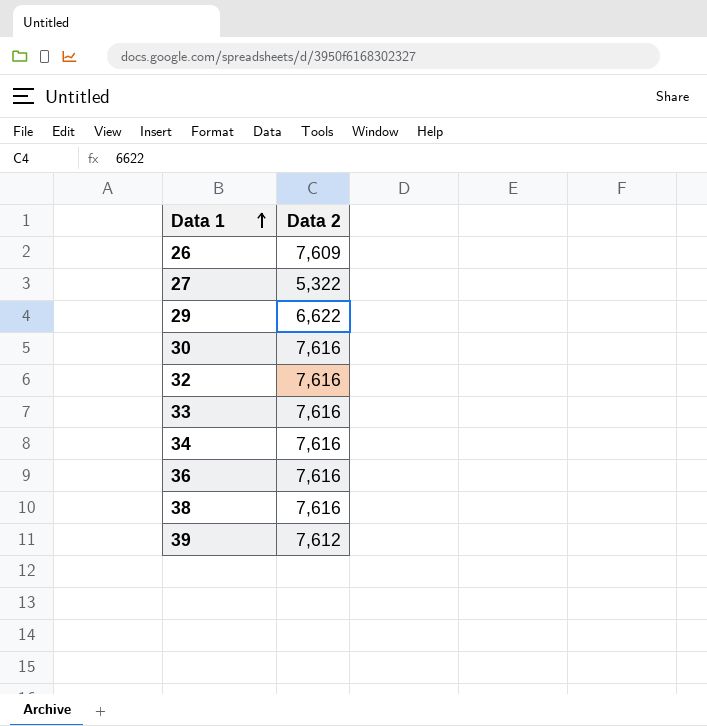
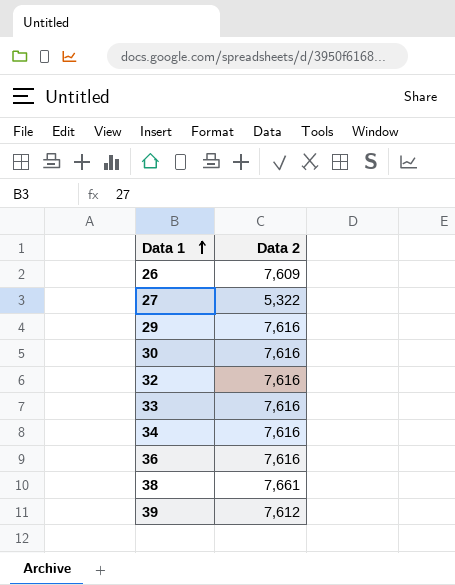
29 | Data 2: 6,622 -> 7,616
38 | Data 2: 7,616 -> 7,661

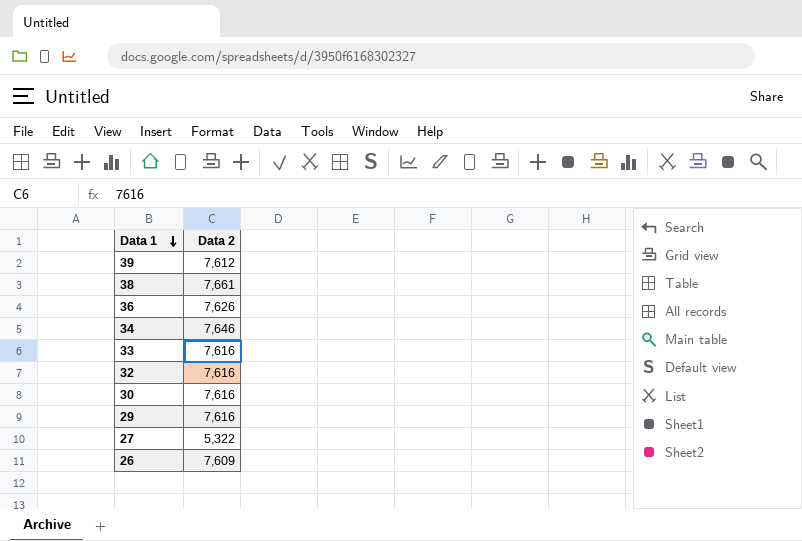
row order: Data 1 ascending -> Data 1 descending
36 | Data 2: 7,616 -> 7,626
34 | Data 2: 7,616 -> 7,646

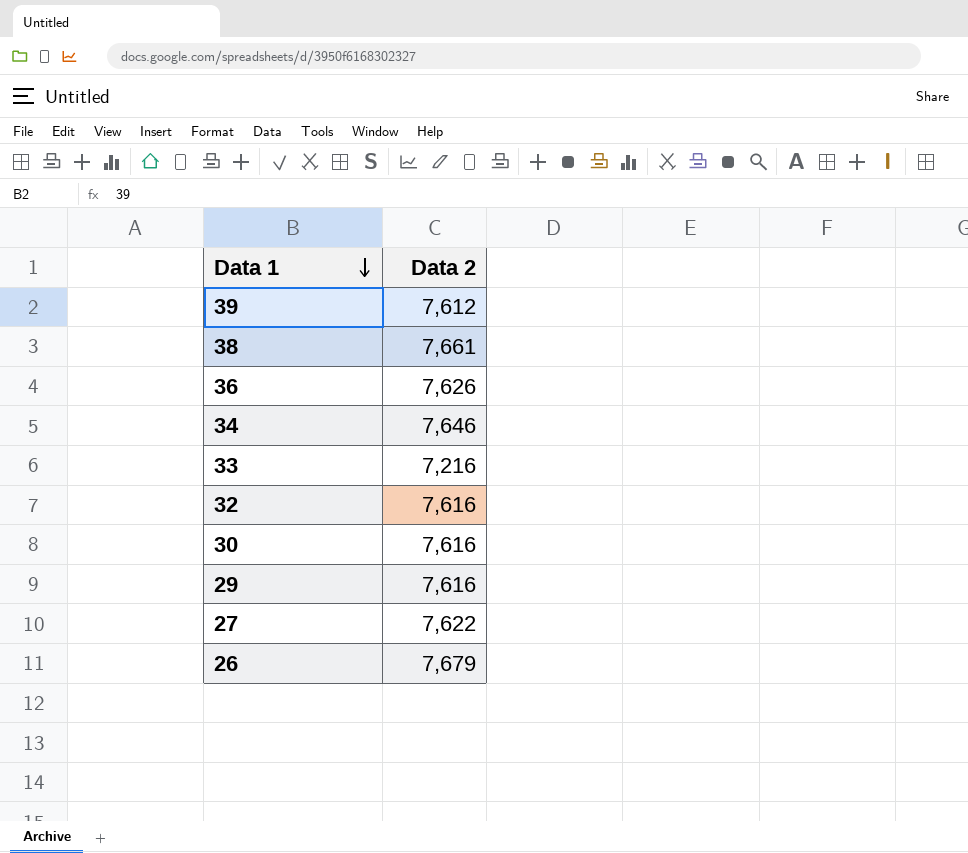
33 | Data 2: 7,616 -> 7,216
27 | Data 2: 5,322 -> 7,622
26 | Data 2: 7,609 -> 7,679

